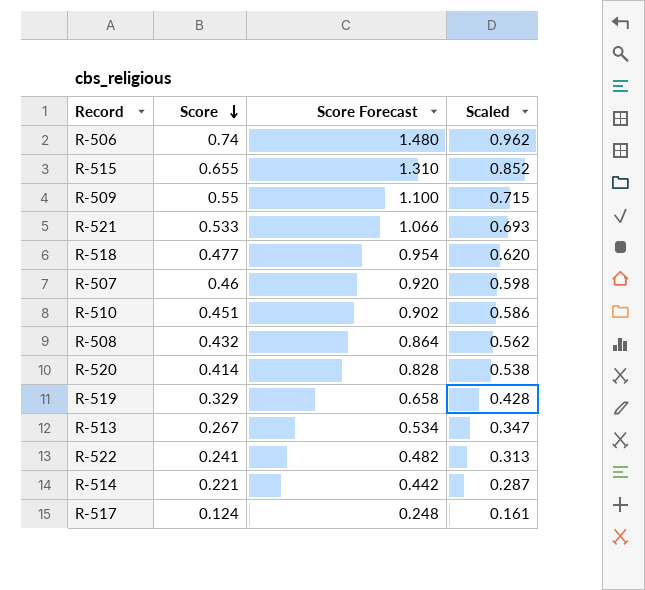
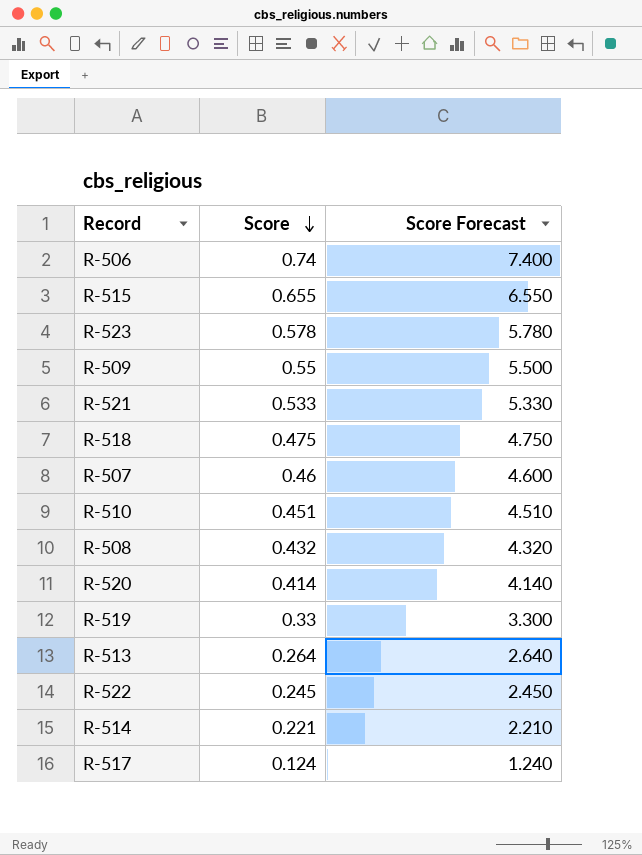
column Scaled | formula: [Score] * 1.3 -> none
column Score Forecast | formula: [Score] * 2 -> [Score] * 10
row R-523: none -> 0.578 | 5.780
R-518 | Score: 0.477 -> 0.475
R-519 | Score: 0.329 -> 0.33
R-513 | Score: 0.267 -> 0.264
R-522 | Score: 0.241 -> 0.245

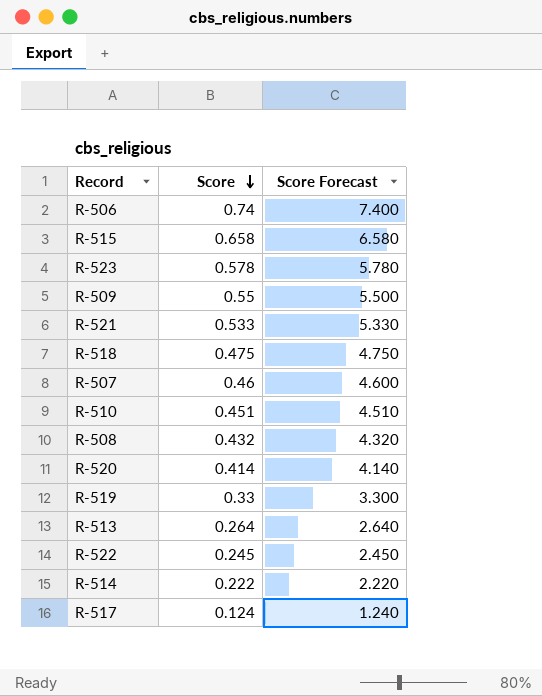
R-515 | Score: 0.655 -> 0.658
R-515 | Score Forecast: 6.550 -> 6.580
R-514 | Score: 0.221 -> 0.222
R-514 | Score Forecast: 2.210 -> 2.220

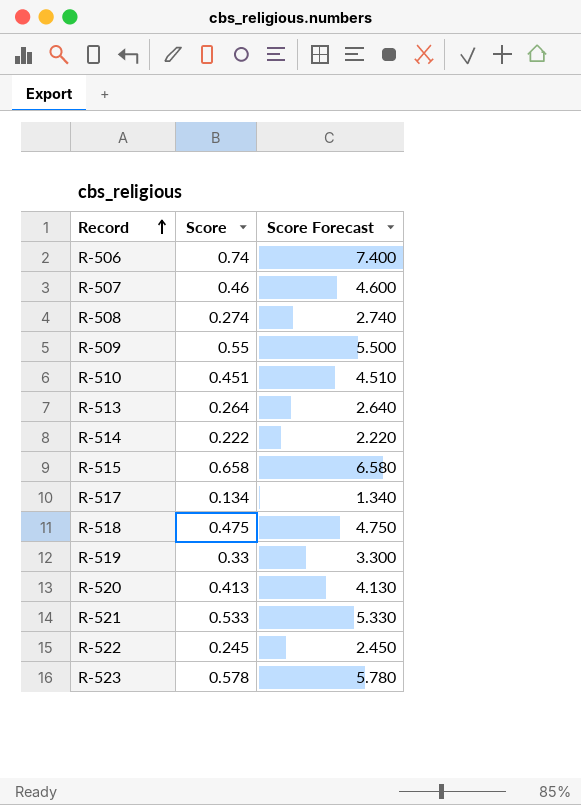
row order: Score descending -> Record ascending
R-508 | Score: 0.432 -> 0.274
R-508 | Score Forecast: 4.320 -> 2.740
R-517 | Score: 0.124 -> 0.134
R-517 | Score Forecast: 1.240 -> 1.340
R-520 | Score: 0.414 -> 0.413
R-520 | Score Forecast: 4.140 -> 4.130

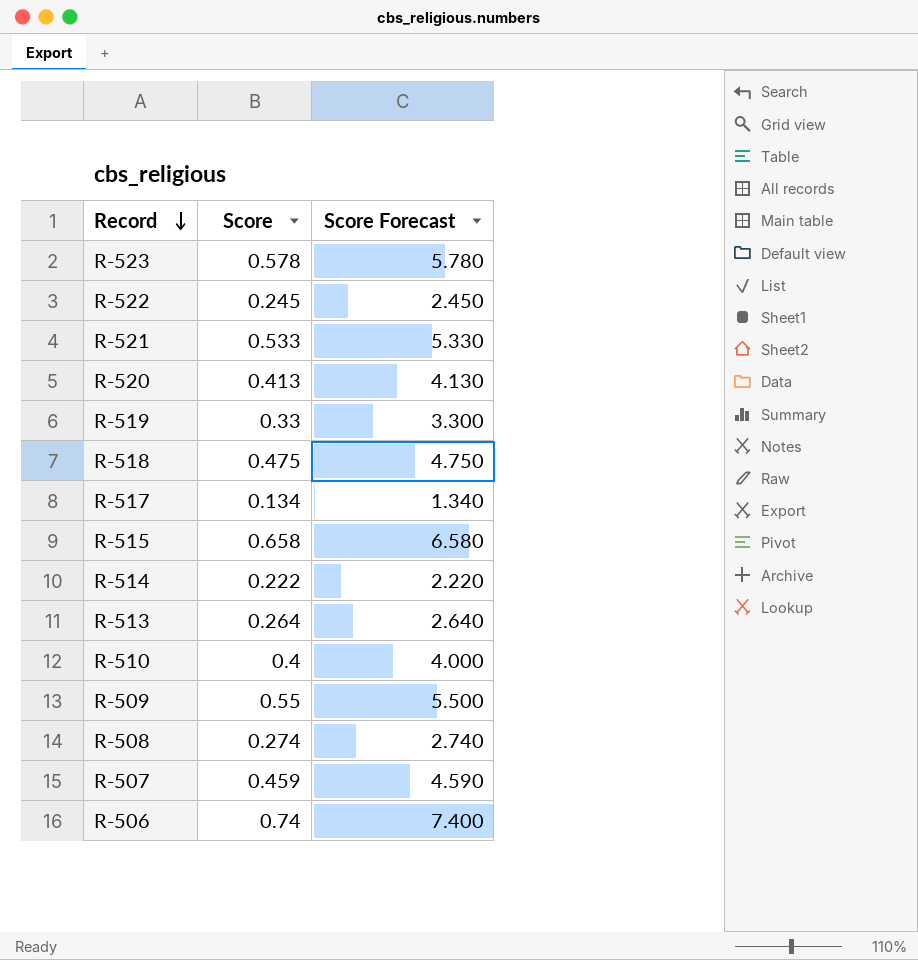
row order: Record ascending -> Record descending
R-510 | Score: 0.451 -> 0.4
R-510 | Score Forecast: 4.510 -> 4.000
R-507 | Score: 0.46 -> 0.459
R-507 | Score Forecast: 4.600 -> 4.590

